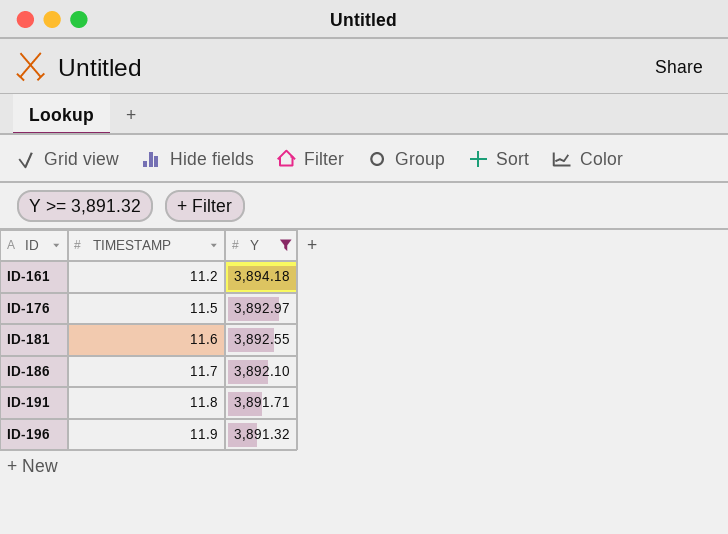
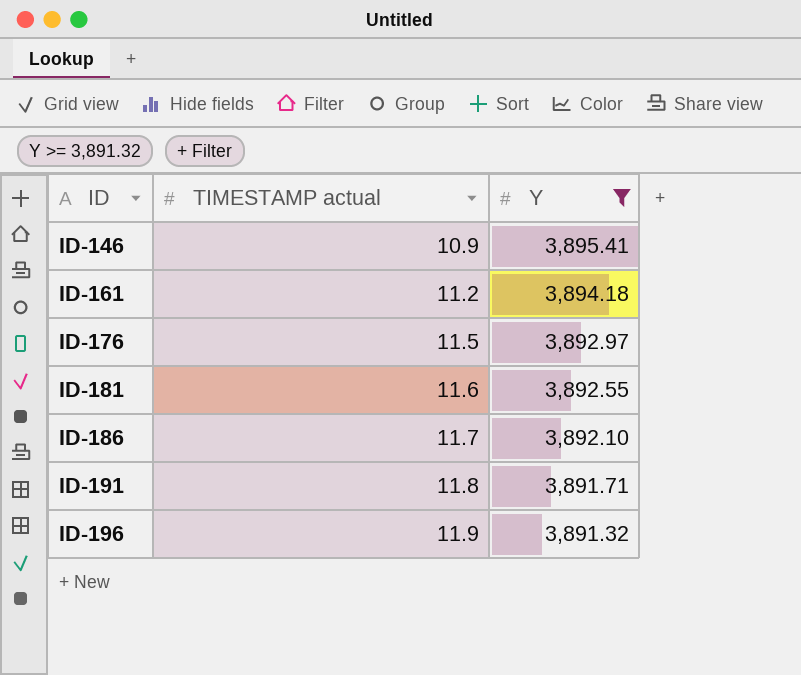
column name: TIMESTAMP -> TIMESTAMP actual
row ID-146: none -> 10.9 | 3,895.41

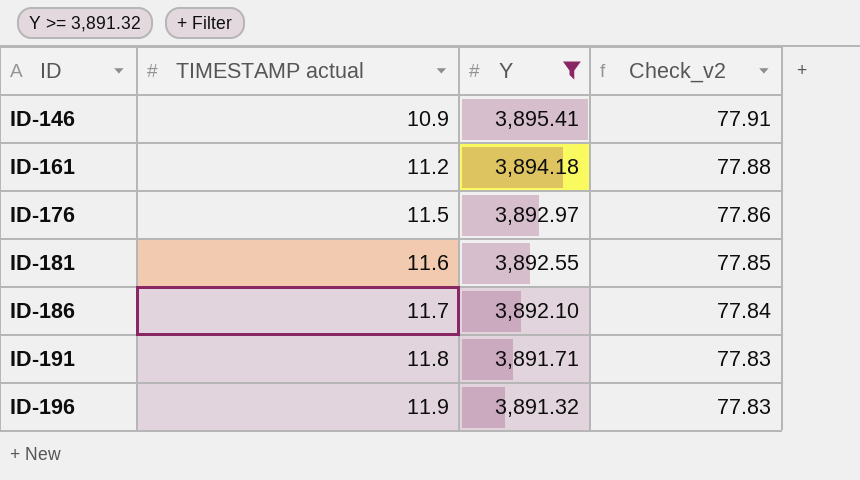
column Check_v2 | formula: none -> [Y] * 0.02

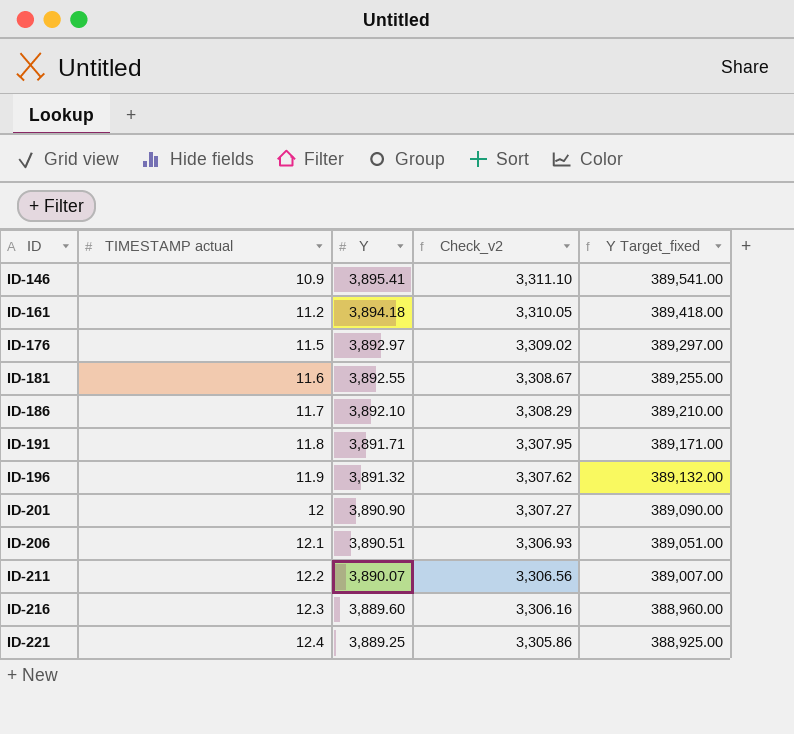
filter: Y >= 3,891.32 -> none
column Check_v2 | formula: [Y] * 0.02 -> [Y] * 0.85
column Y Target_fixed | formula: none -> [Y] * 100

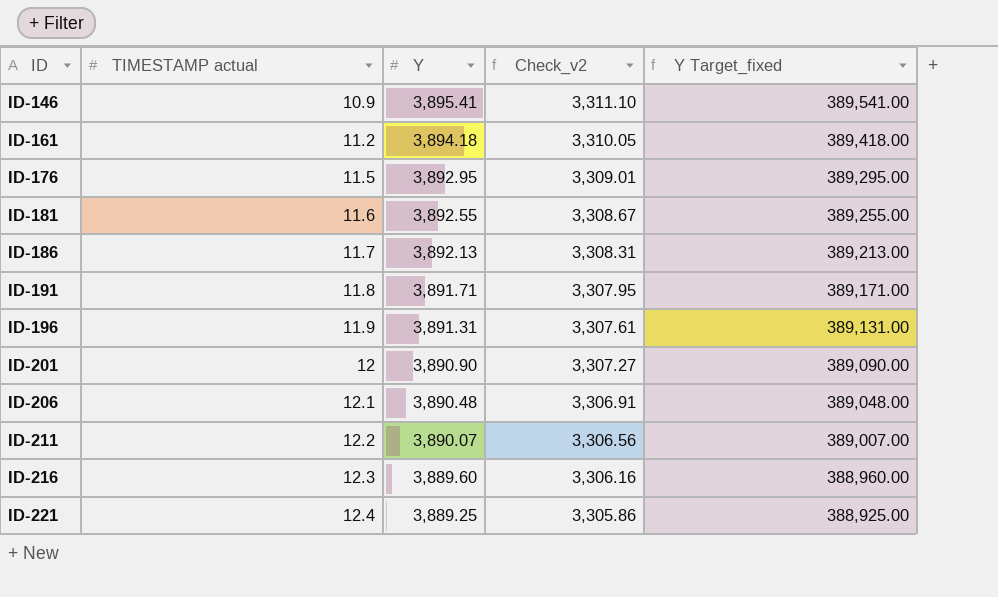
ID-176 | Y: 3,892.97 -> 3,892.95
ID-176 | Check_v2: 3,309.02 -> 3,309.01
ID-176 | Y Target_fixed: 389,297.00 -> 389,295.00
ID-186 | Y: 3,892.10 -> 3,892.13
ID-186 | Check_v2: 3,308.29 -> 3,308.31
ID-186 | Y Target_fixed: 389,210.00 -> 389,213.00
ID-196 | Y: 3,891.32 -> 3,891.31
ID-196 | Check_v2: 3,307.62 -> 3,307.61
ID-196 | Y Target_fixed: 389,132.00 -> 389,131.00
ID-206 | Y: 3,890.51 -> 3,890.48
ID-206 | Check_v2: 3,306.93 -> 3,306.91
ID-206 | Y Target_fixed: 389,051.00 -> 389,048.00

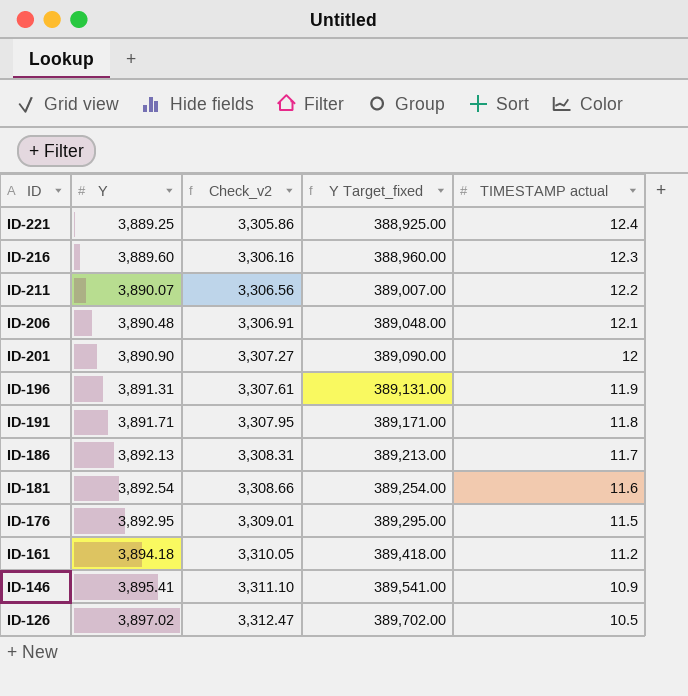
row order: ID ascending -> ID descending
column TIMESTAMP actual | position: 2 -> 5
ID-181 | Y: 3,892.55 -> 3,892.54
ID-181 | Check_v2: 3,308.67 -> 3,308.66
ID-181 | Y Target_fixed: 389,255.00 -> 389,254.00
row ID-126: none -> 3,897.02 | 3,312.47 | 389,702.00 | 10.5

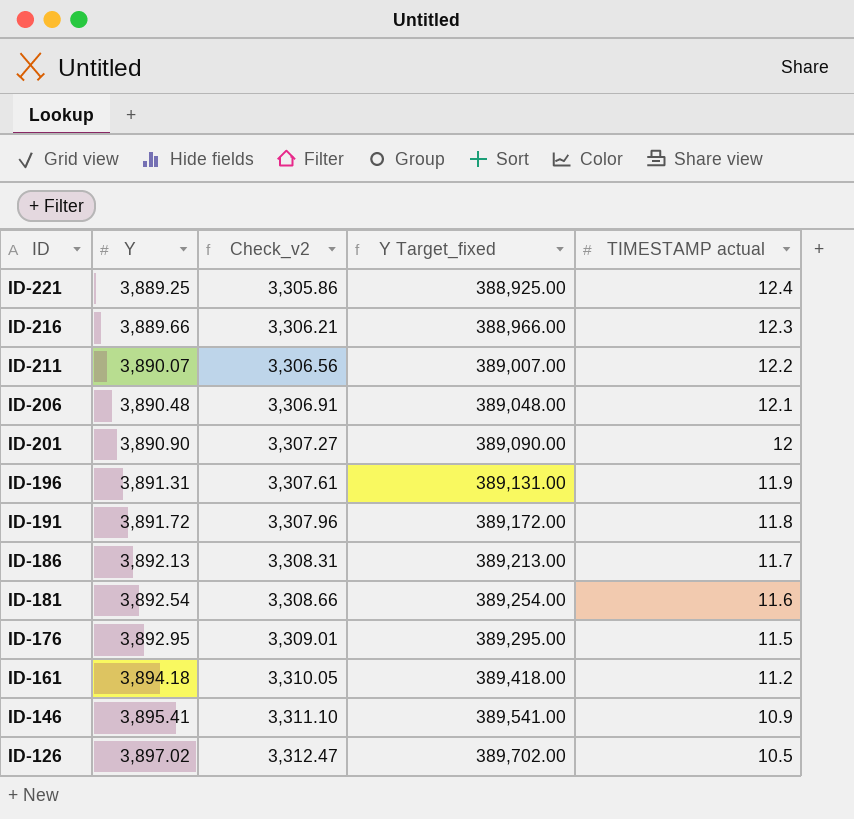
ID-216 | Y: 3,889.60 -> 3,889.66
ID-216 | Check_v2: 3,306.16 -> 3,306.21
ID-216 | Y Target_fixed: 388,960.00 -> 388,966.00
ID-191 | Y: 3,891.71 -> 3,891.72
ID-191 | Check_v2: 3,307.95 -> 3,307.96
ID-191 | Y Target_fixed: 389,171.00 -> 389,172.00

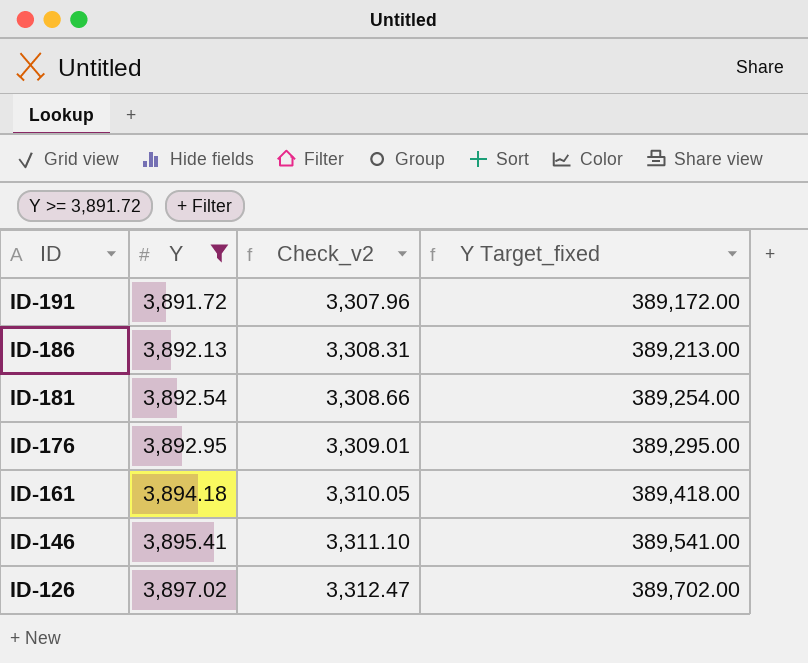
filter: none -> Y >= 3,891.72
column TIMESTAMP actual | position: 5 -> none

